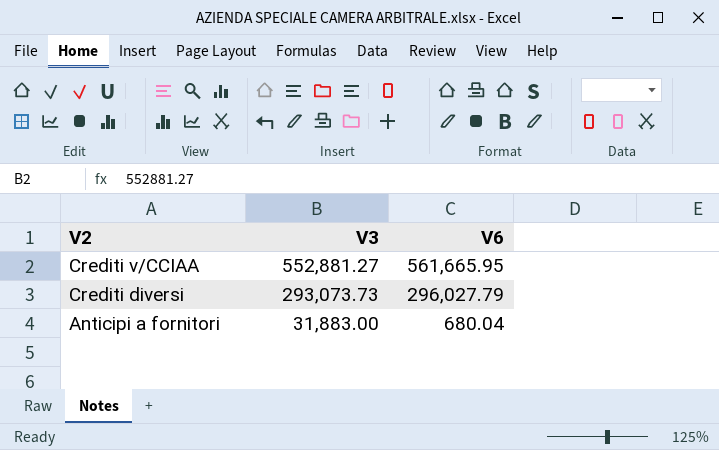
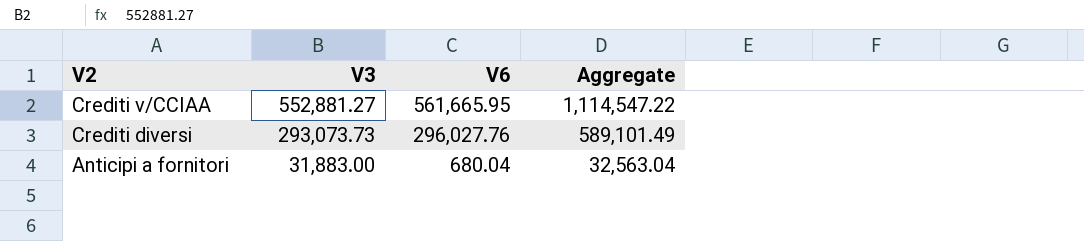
column Aggregate | formula: none -> [V3] + [V6]
Crediti diversi | V6: 296,027.79 -> 296,027.76

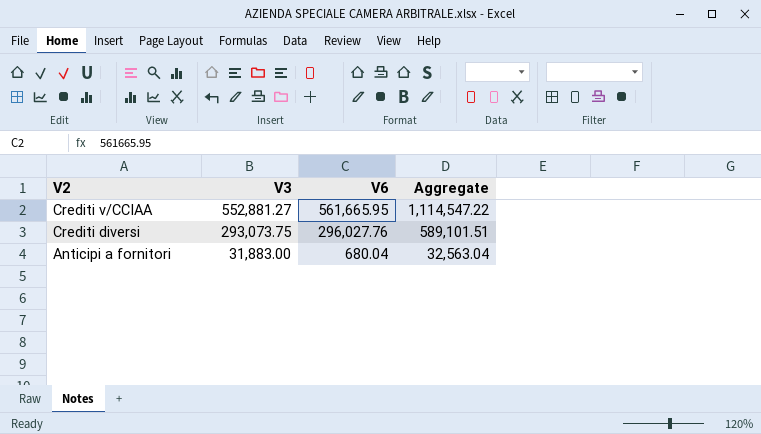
Crediti diversi | V3: 293,073.73 -> 293,073.75
Crediti diversi | Aggregate: 589,101.49 -> 589,101.51

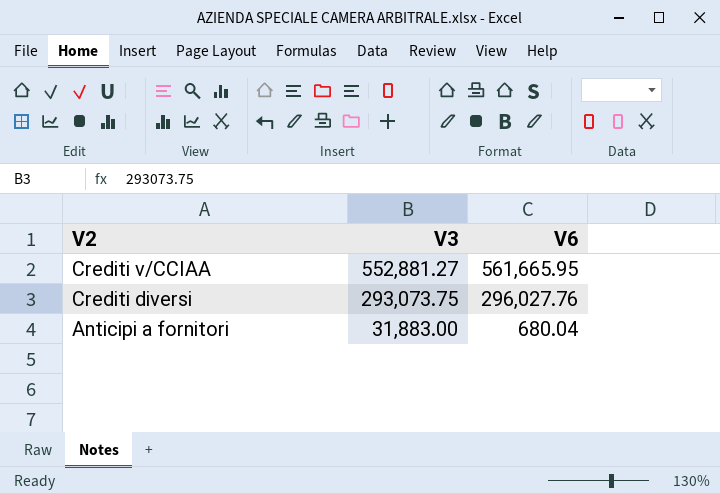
column Aggregate | formula: [V3] + [V6] -> none

